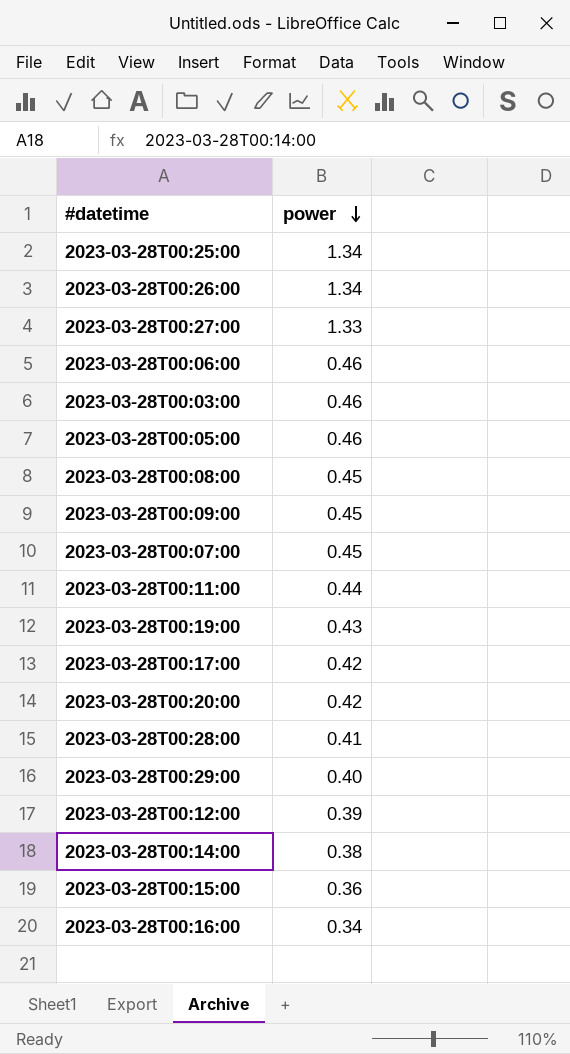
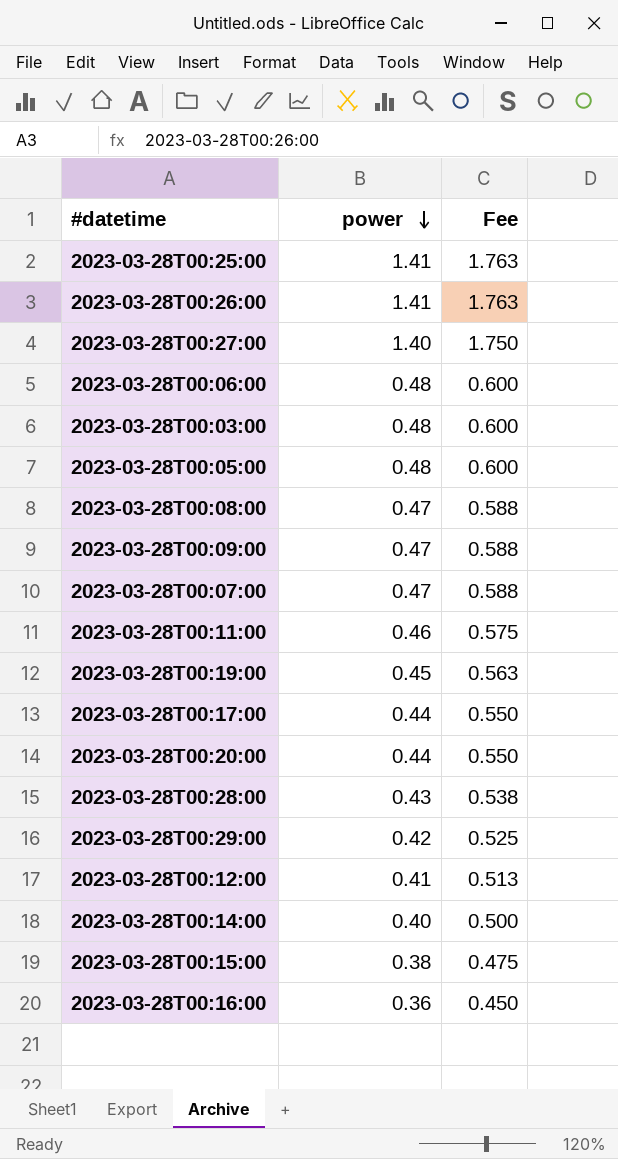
column Fee | formula: none -> [power] * 1.25
2023-03-28T00:25:00 | power: 1.34 -> 1.41
2023-03-28T00:26:00 | power: 1.34 -> 1.41
2023-03-28T00:27:00 | power: 1.33 -> 1.40
2023-03-28T00:06:00 | power: 0.46 -> 0.48
2023-03-28T00:03:00 | power: 0.46 -> 0.48
2023-03-28T00:05:00 | power: 0.46 -> 0.48
2023-03-28T00:08:00 | power: 0.45 -> 0.47
2023-03-28T00:09:00 | power: 0.45 -> 0.47
2023-03-28T00:07:00 | power: 0.45 -> 0.47
2023-03-28T00:11:00 | power: 0.44 -> 0.46
2023-03-28T00:19:00 | power: 0.43 -> 0.45
2023-03-28T00:17:00 | power: 0.42 -> 0.44
2023-03-28T00:20:00 | power: 0.42 -> 0.44
2023-03-28T00:28:00 | power: 0.41 -> 0.43
2023-03-28T00:29:00 | power: 0.40 -> 0.42
2023-03-28T00:12:00 | power: 0.39 -> 0.41
2023-03-28T00:14:00 | power: 0.38 -> 0.40
2023-03-28T00:15:00 | power: 0.36 -> 0.38
2023-03-28T00:16:00 | power: 0.34 -> 0.36

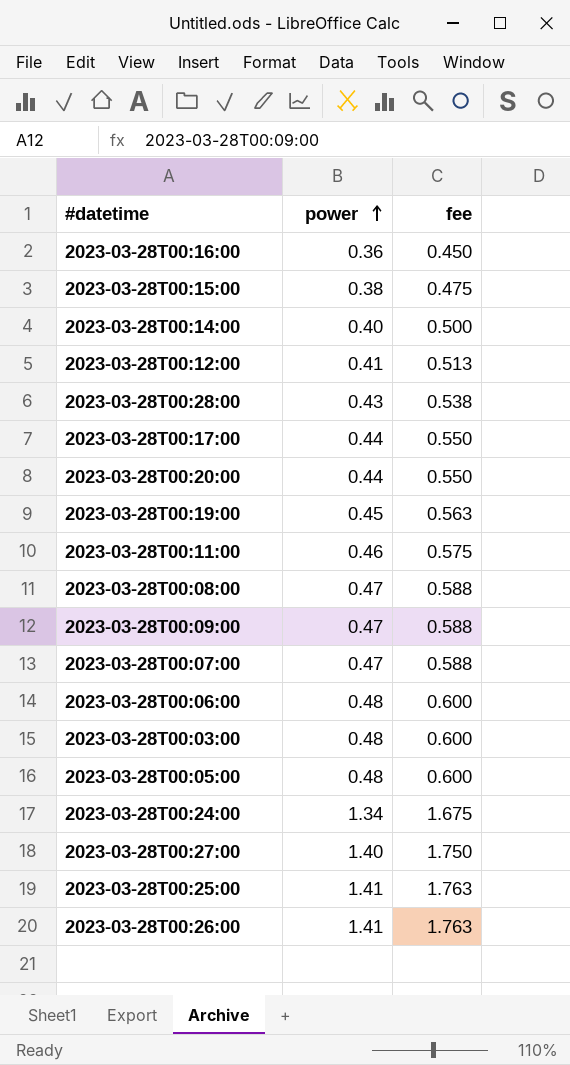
row order: power descending -> power ascending
column name: Fee -> fee
row 2023-03-28T00:29:00: 0.42 | 0.525 -> none
row 2023-03-28T00:24:00: none -> 1.34 | 1.675

